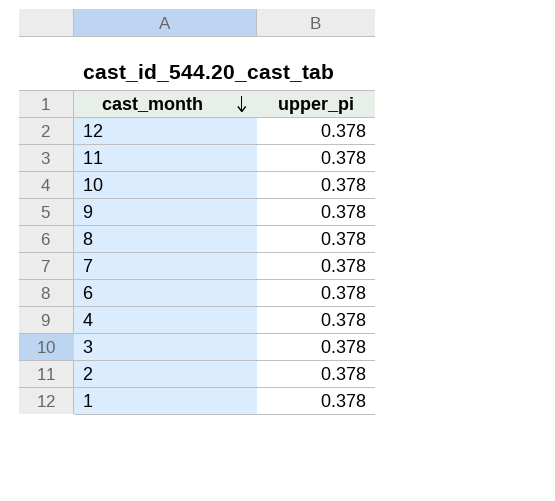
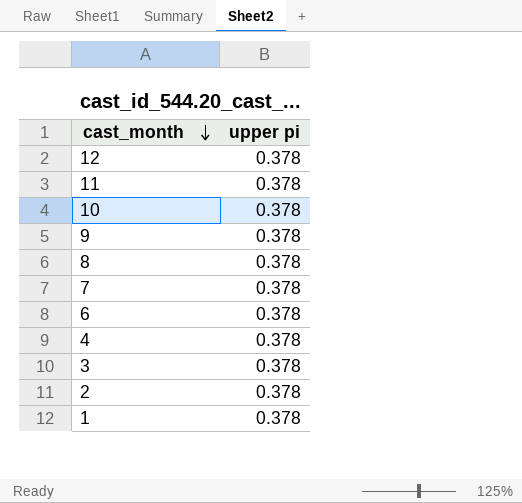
column name: upper_pi -> upper pi

